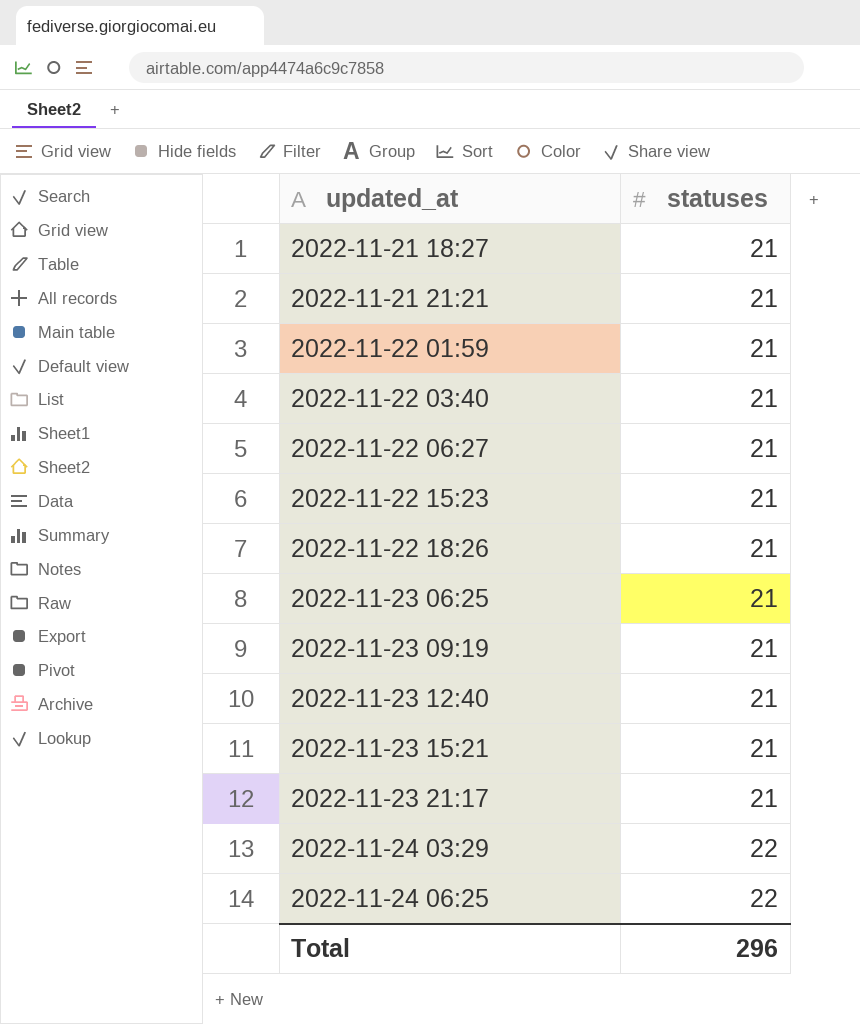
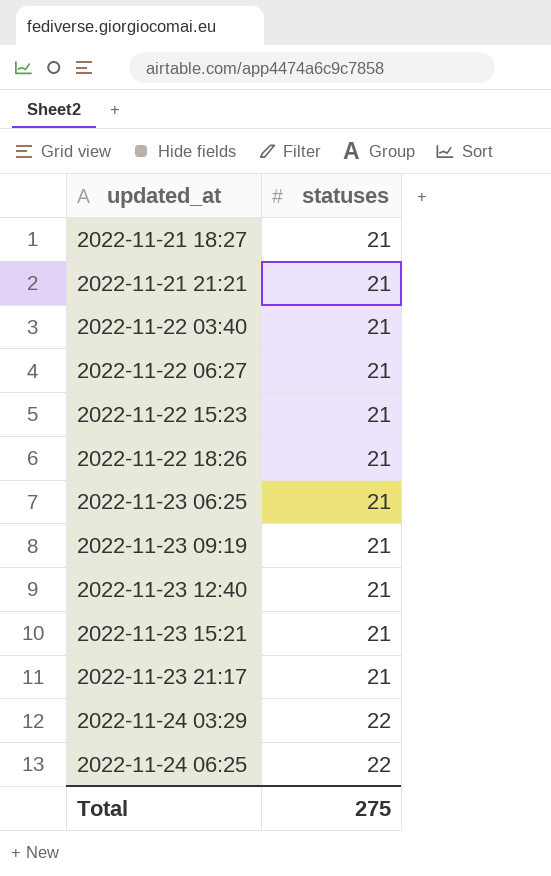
row 2022-11-22 01:59: 21 -> none
Total | statuses: 296 -> 275

